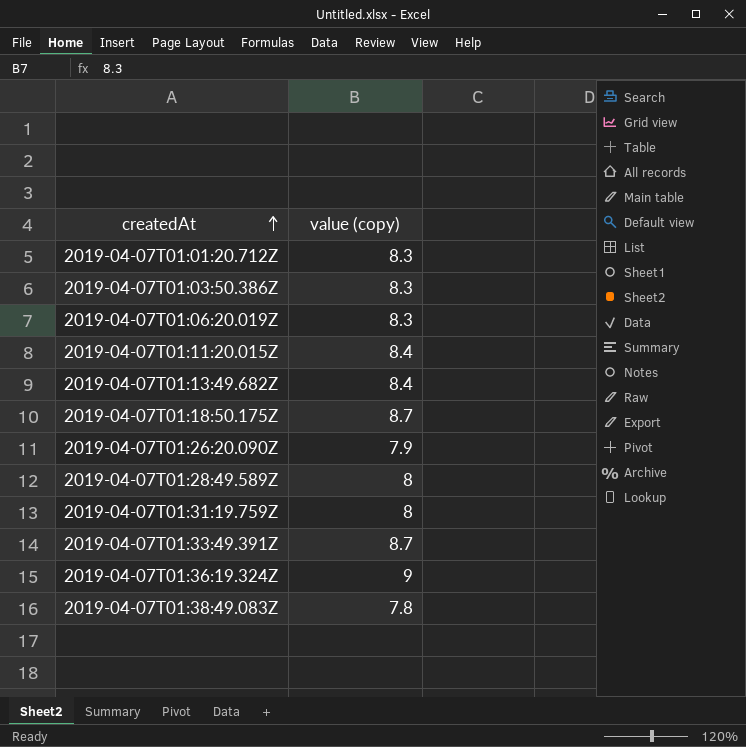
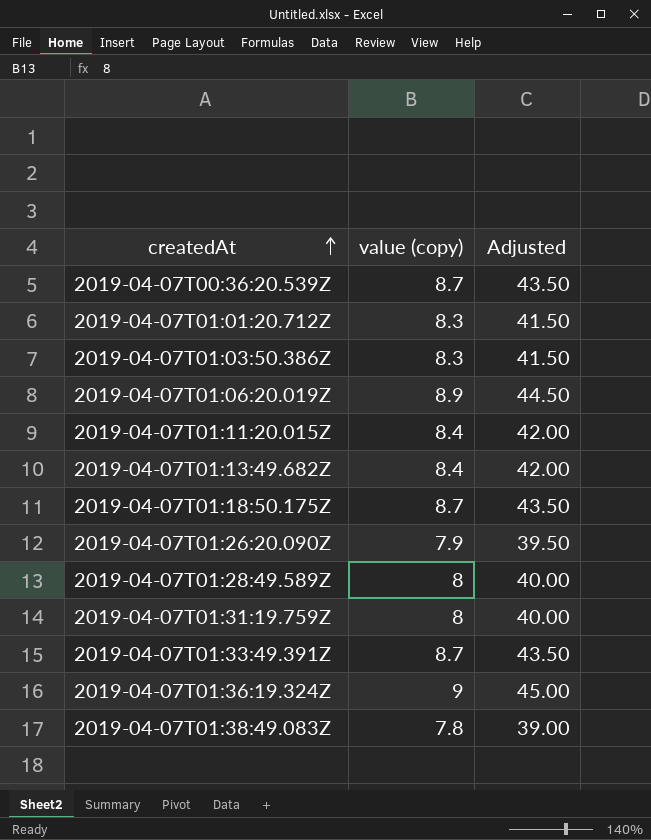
column Adjusted | formula: none -> [value (copy)] * 5
row 2019-04-07T00:36:20.539Z: none -> 8.7 | 43.50
2019-04-07T01:06:20.019Z | value (copy): 8.3 -> 8.9

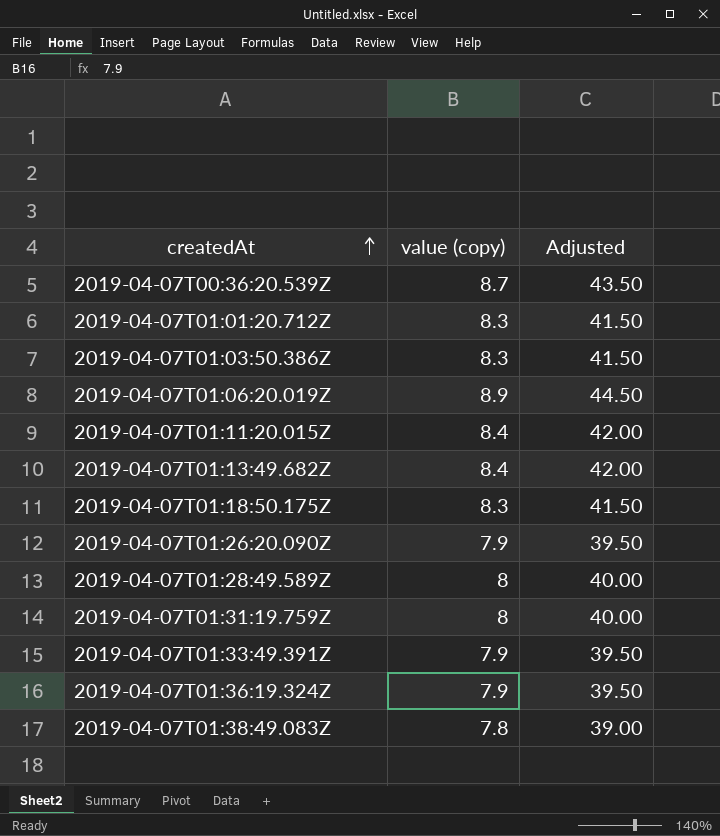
2019-04-07T01:18:50.175Z | value (copy): 8.7 -> 8.3
2019-04-07T01:18:50.175Z | Adjusted: 43.50 -> 41.50
2019-04-07T01:33:49.391Z | value (copy): 8.7 -> 7.9
2019-04-07T01:33:49.391Z | Adjusted: 43.50 -> 39.50
2019-04-07T01:36:19.324Z | value (copy): 9 -> 7.9
2019-04-07T01:36:19.324Z | Adjusted: 45.00 -> 39.50

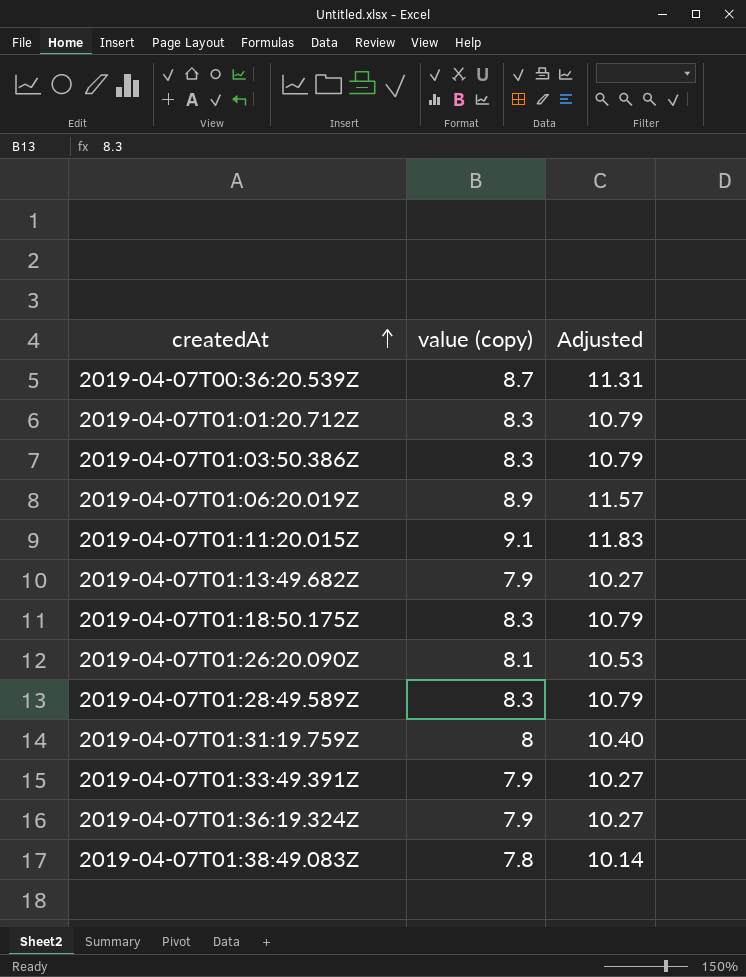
column Adjusted | formula: [value (copy)] * 5 -> [value (copy)] * 1.3
2019-04-07T01:11:20.015Z | value (copy): 8.4 -> 9.1
2019-04-07T01:13:49.682Z | value (copy): 8.4 -> 7.9
2019-04-07T01:26:20.090Z | value (copy): 7.9 -> 8.1
2019-04-07T01:28:49.589Z | value (copy): 8 -> 8.3

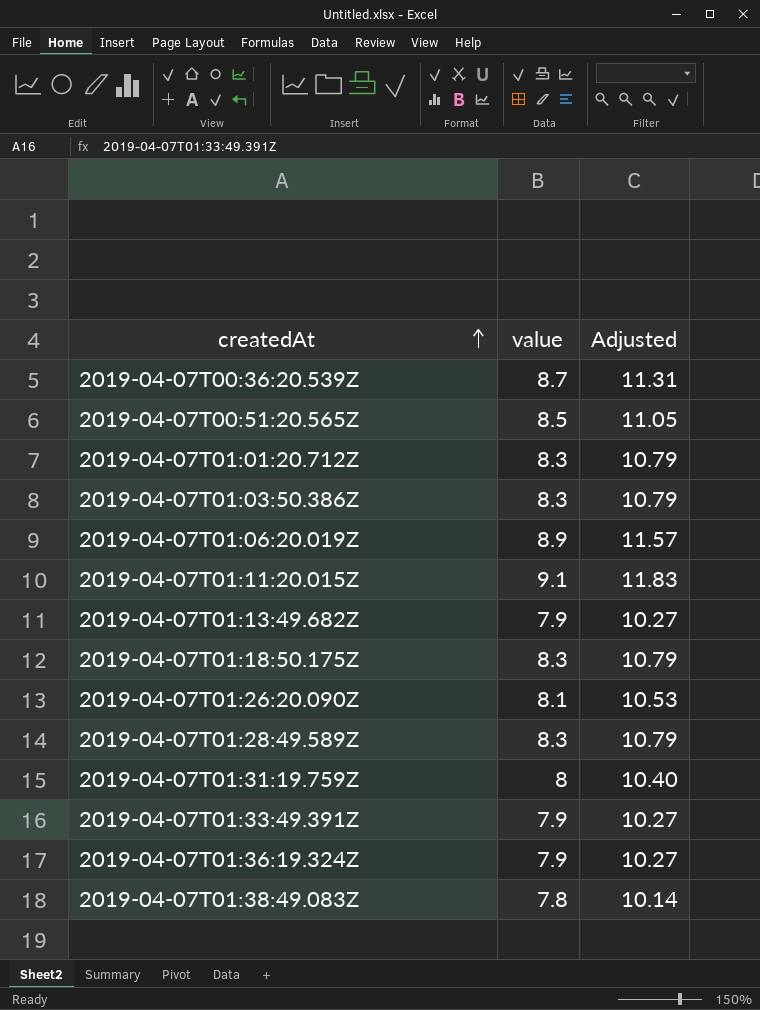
column name: value (copy) -> value
row 2019-04-07T00:51:20.565Z: none -> 8.5 | 11.05

